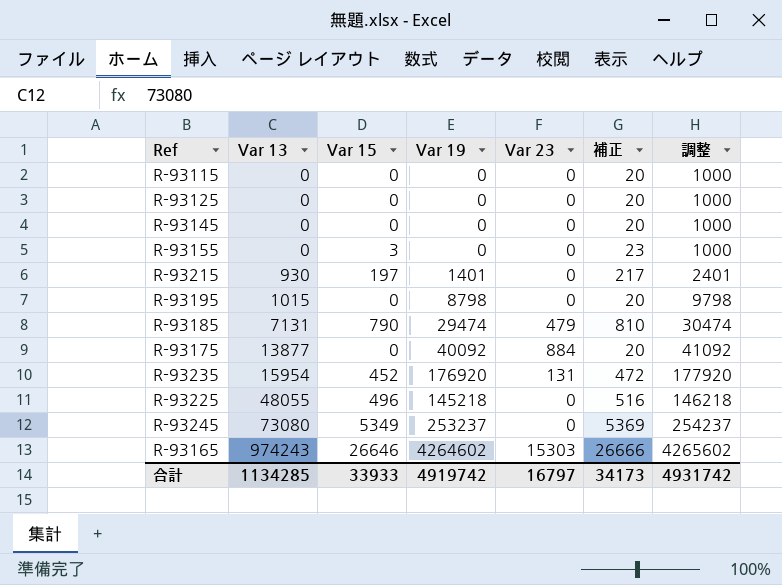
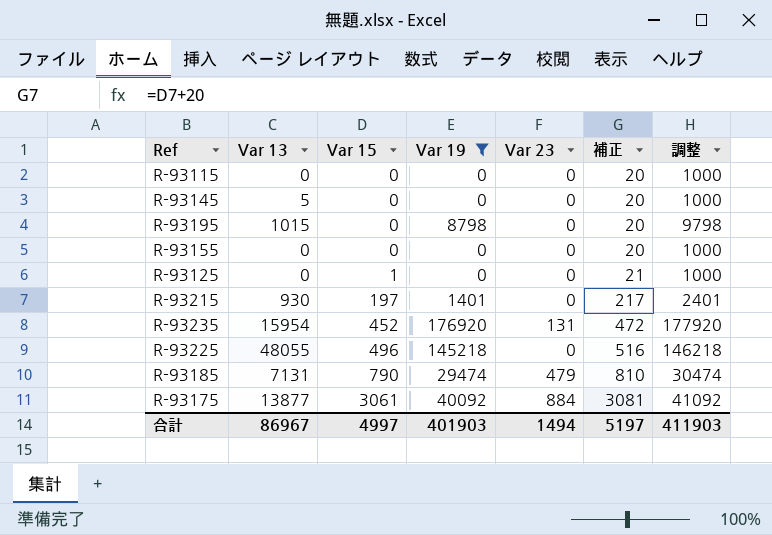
filter: none -> Var 19 <= 176920
row order: Var 13 ascending -> Var 15 ascending
R-93145 | Var 13: 0 -> 5
R-93155 | Var 15: 3 -> 0
R-93155 | 補正: 23 -> 20
R-93125 | Var 15: 0 -> 1
R-93125 | 補正: 20 -> 21
R-93175 | Var 15: 0 -> 3061
R-93175 | 補正: 20 -> 3081
合計 | Var 13: 1134285 -> 86967
合計 | Var 15: 33933 -> 4997
合計 | Var 19: 4919742 -> 401903
合計 | Var 23: 16797 -> 1494
合計 | 補正: 34173 -> 5197
合計 | 調整: 4931742 -> 411903

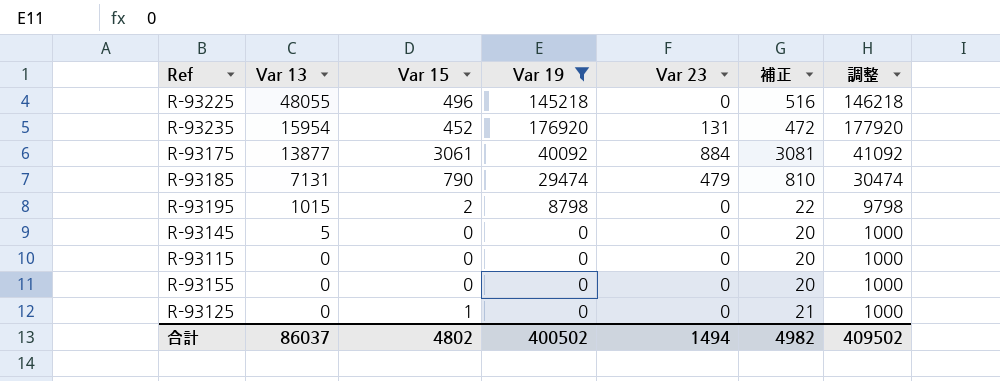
row order: Var 15 ascending -> Var 13 descending
row R-93215: 930 | 197 | 1401 | 0 | 217 | 2401 -> none
R-93195 | Var 15: 0 -> 2
R-93195 | 補正: 20 -> 22
合計 | Var 13: 86967 -> 86037
合計 | Var 15: 4997 -> 4802
合計 | Var 19: 401903 -> 400502
合計 | 補正: 5197 -> 4982
合計 | 調整: 411903 -> 409502

